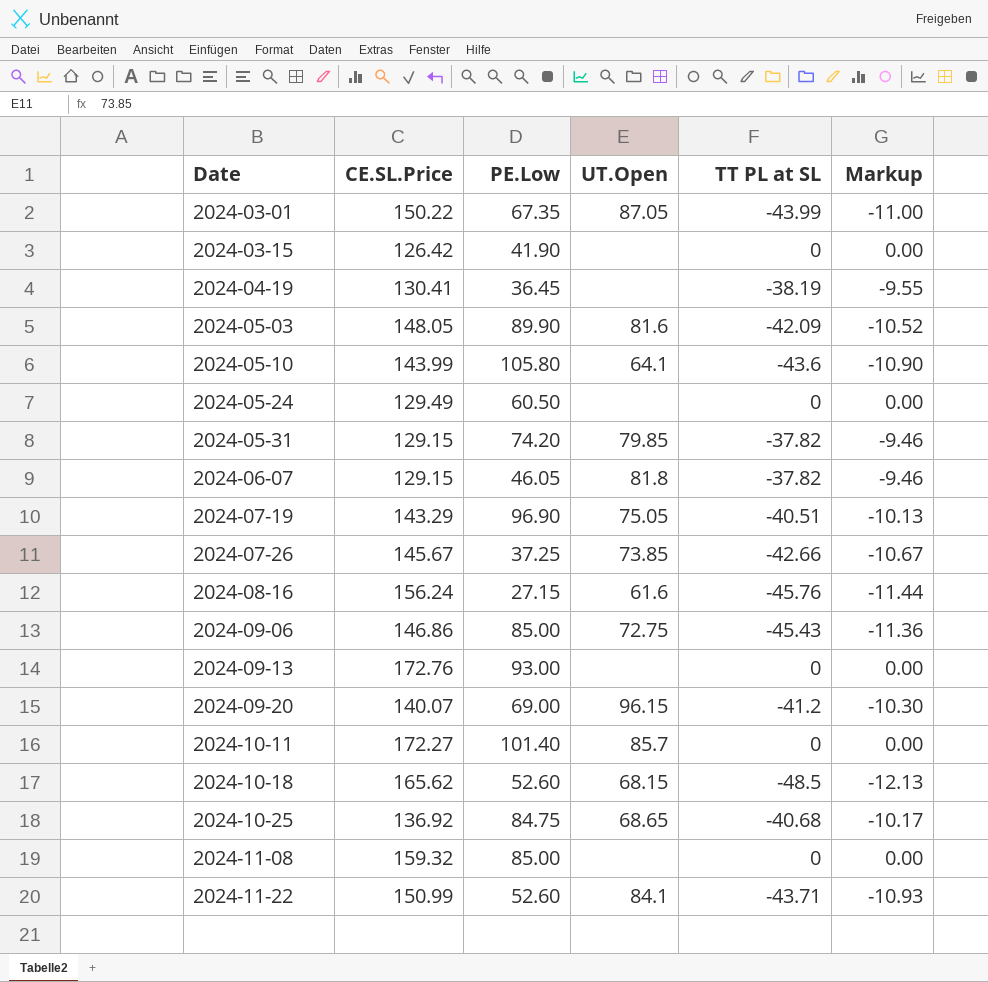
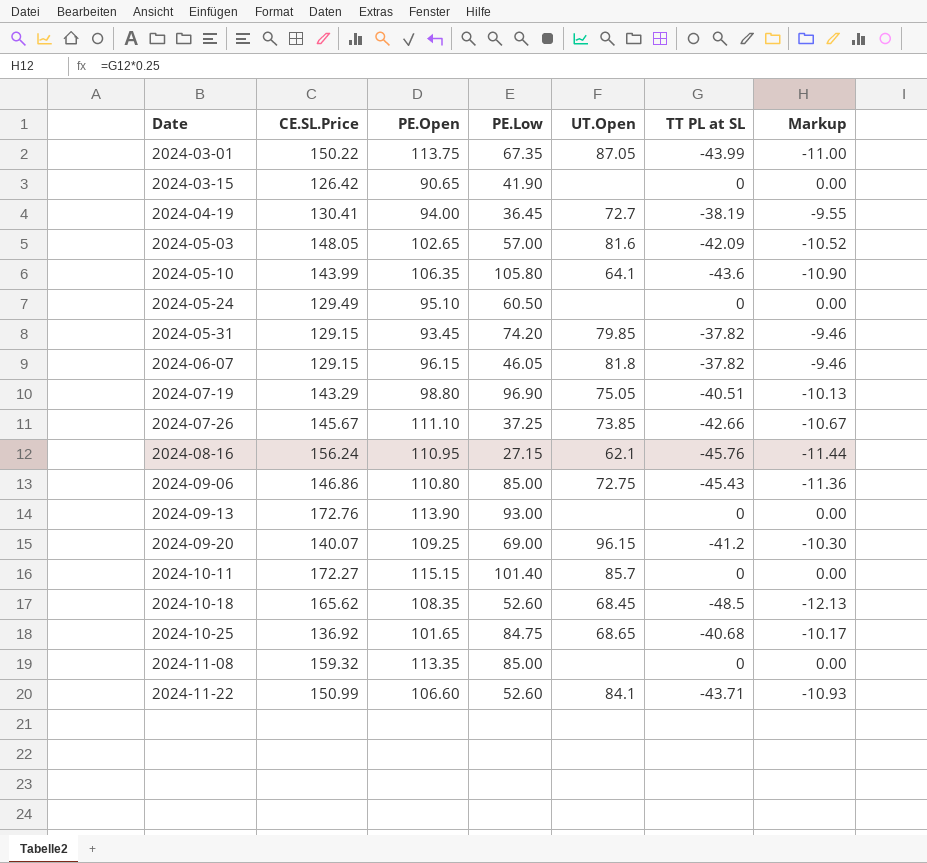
column PE.Open | position: none -> 3
2024-04-19 | UT.Open: none -> 72.7
2024-05-03 | PE.Low: 89.90 -> 57.00
2024-08-16 | UT.Open: 61.6 -> 62.1
2024-10-18 | UT.Open: 68.15 -> 68.45

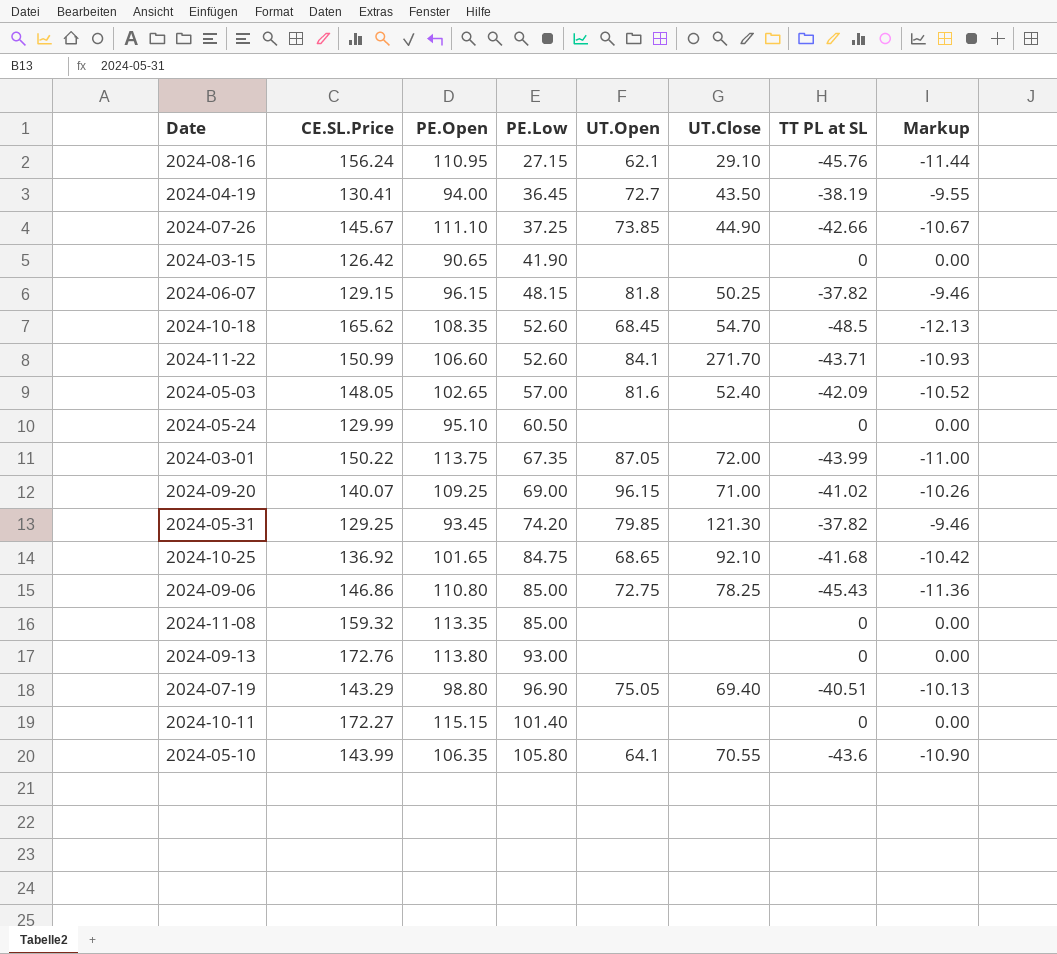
row order: Date ascending -> PE.Low ascending
column UT.Close | position: none -> 6
2024-06-07 | PE.Low: 46.05 -> 48.15
2024-05-24 | CE.SL.Price: 129.49 -> 129.99
2024-09-20 | TT PL at SL: -41.2 -> -41.02
2024-09-20 | Markup: -10.30 -> -10.26
2024-05-31 | CE.SL.Price: 129.15 -> 129.25
2024-10-25 | TT PL at SL: -40.68 -> -41.68
2024-10-25 | Markup: -10.17 -> -10.42
2024-09-13 | PE.Open: 113.90 -> 113.80
2024-10-11 | UT.Open: 85.7 -> none

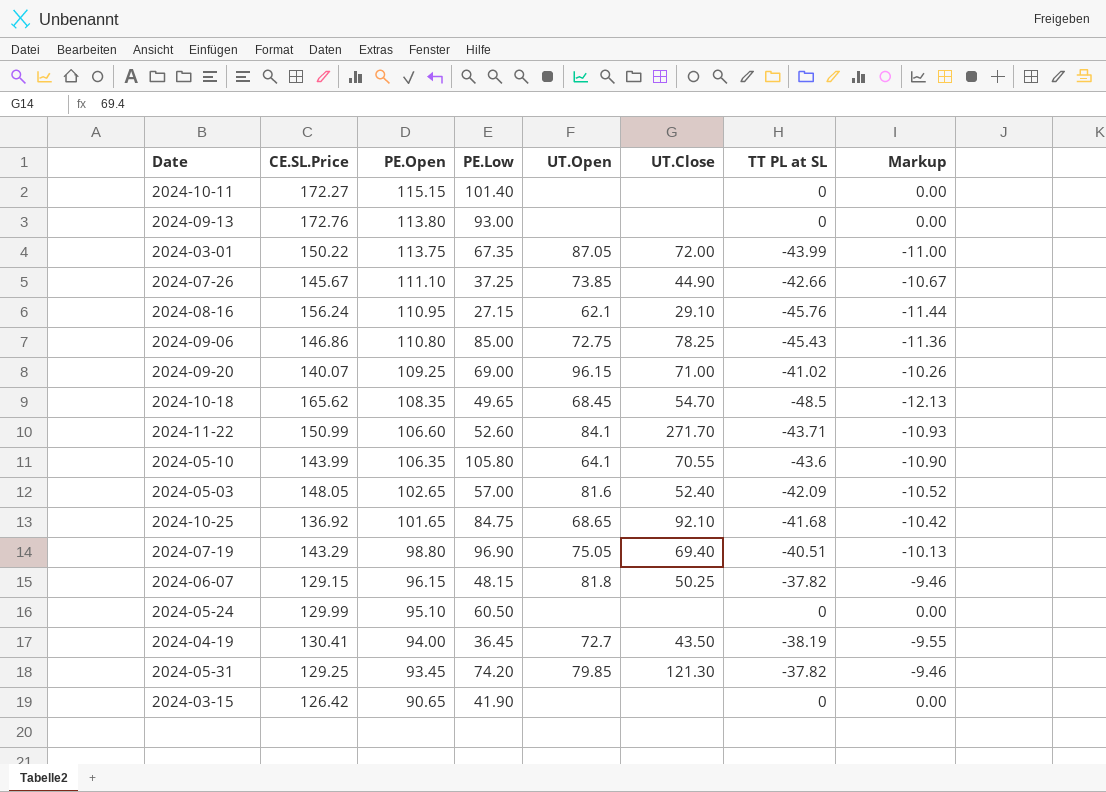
row order: PE.Low ascending -> PE.Open descending
row 2024-11-08: 159.32 | 113.35 | 85.00 | none | none | 0 | 0.00 -> none
2024-10-18 | PE.Low: 52.60 -> 49.65

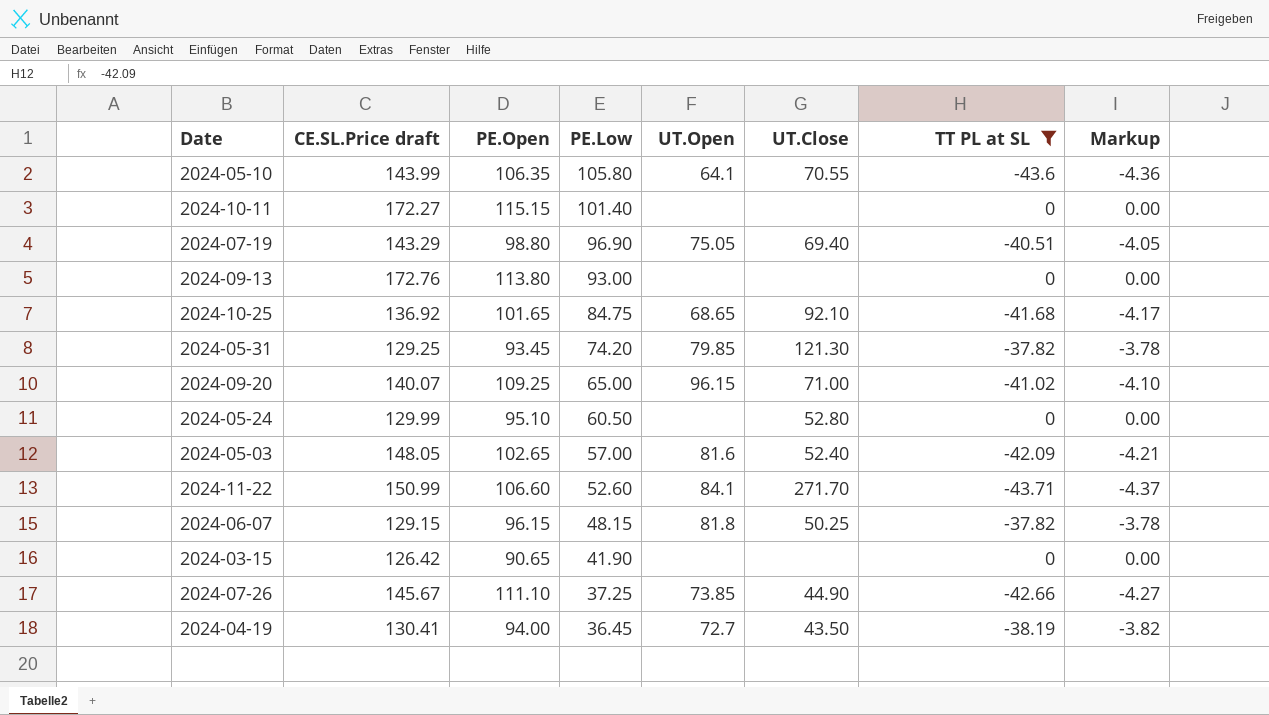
filter: none -> TT PL at SL >= -43.71
row order: PE.Open descending -> PE.Low descending
column name: CE.SL.Price -> CE.SL.Price draft
column Markup | formula: [TT PL at SL] * 0.25 -> [TT PL at SL] * 0.1
2024-09-20 | PE.Low: 69.00 -> 65.00
2024-05-24 | UT.Close: none -> 52.80

